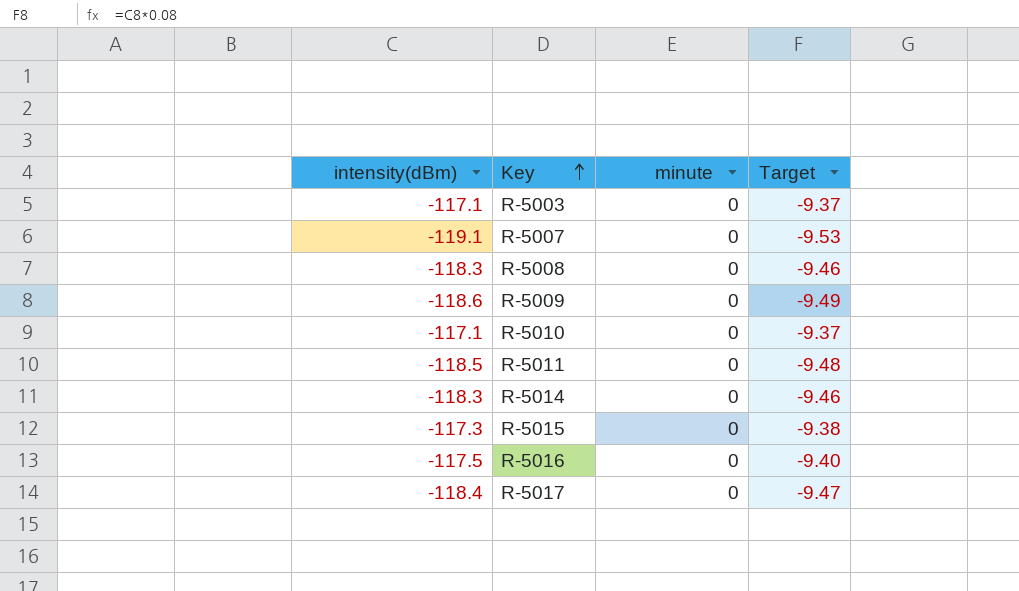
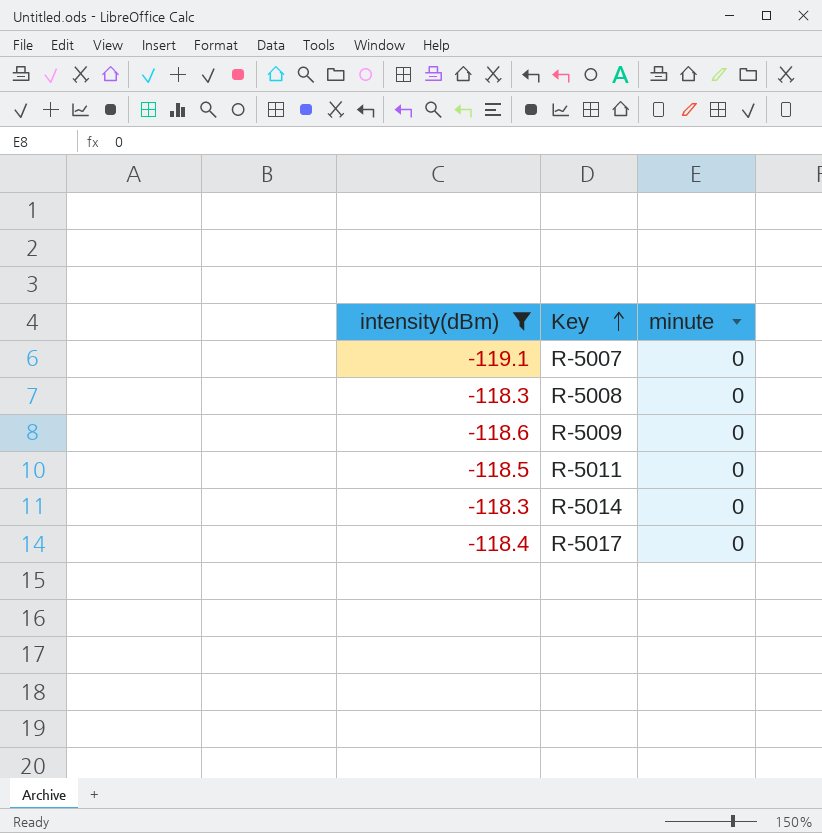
filter: none -> intensity(dBm) <= -118.3
column Target | formula: [intensity(dBm)] * 0.08 -> none

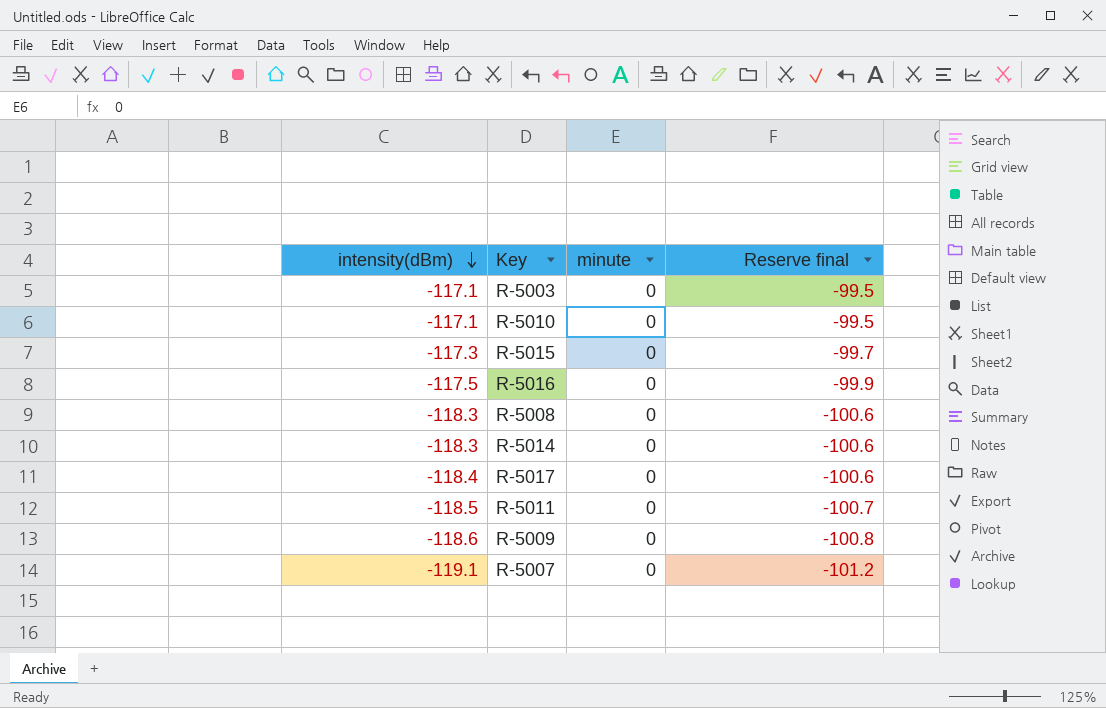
filter: intensity(dBm) <= -118.3 -> none
row order: Key ascending -> intensity(dBm) descending
column Reserve final | formula: none -> [intensity(dBm)] * 0.85

